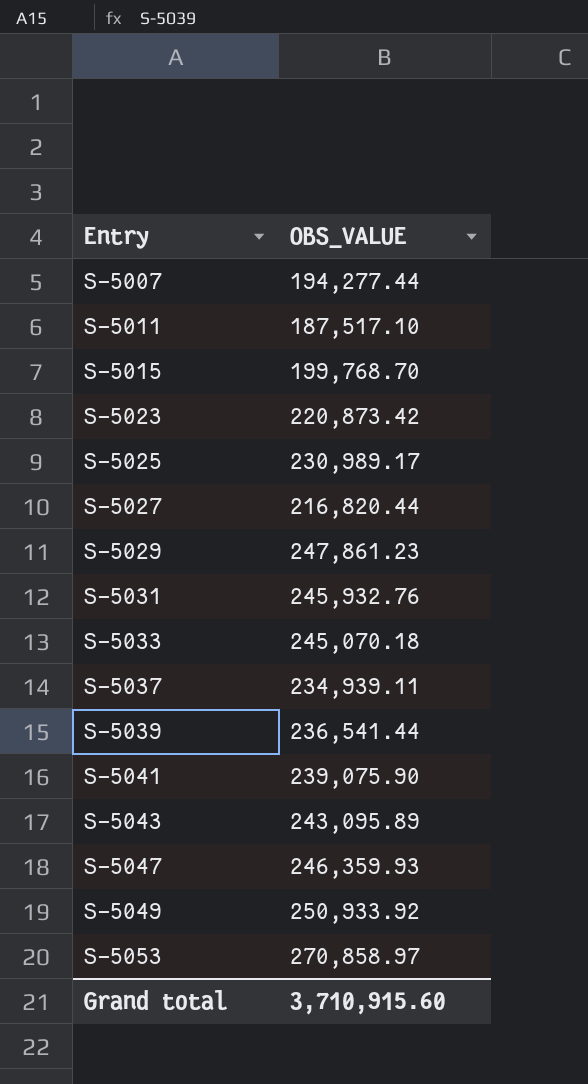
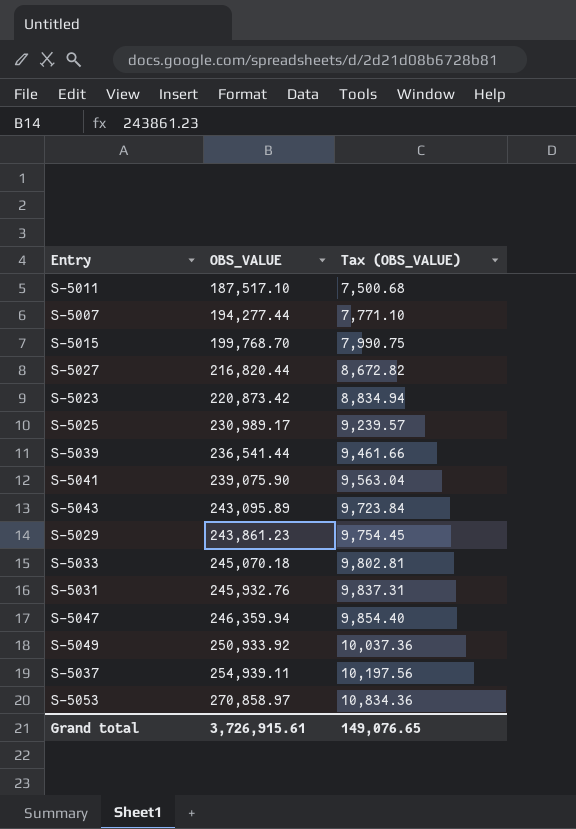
row order: Entry ascending -> OBS_VALUE ascending
column Tax (OBS_VALUE) | formula: none -> [OBS_VALUE] * 0.04
S-5029 | OBS_VALUE: 247,861.23 -> 243,861.23
S-5047 | OBS_VALUE: 246,359.93 -> 246,359.94
S-5037 | OBS_VALUE: 234,939.11 -> 254,939.11
Grand total | OBS_VALUE: 3,710,915.60 -> 3,726,915.61

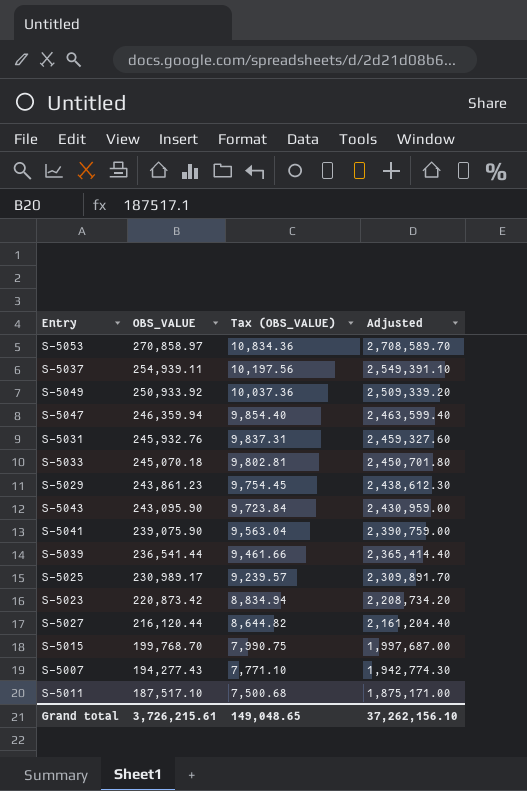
row order: OBS_VALUE ascending -> OBS_VALUE descending
column Adjusted | formula: none -> [OBS_VALUE] * 10
S-5043 | OBS_VALUE: 243,095.89 -> 243,095.90
S-5027 | OBS_VALUE: 216,820.44 -> 216,120.44
S-5027 | Tax (OBS_VALUE): 8,672.82 -> 8,644.82
S-5007 | OBS_VALUE: 194,277.44 -> 194,277.43
Grand total | OBS_VALUE: 3,726,915.61 -> 3,726,215.61
Grand total | Tax (OBS_VALUE): 149,076.65 -> 149,048.65

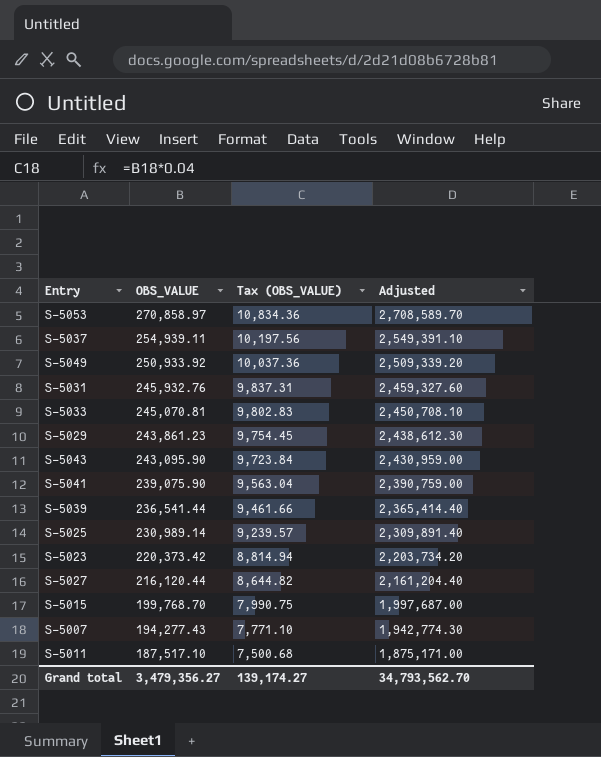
row S-5047: 246,359.94 | 9,854.40 | 2,463,599.40 -> none
S-5033 | OBS_VALUE: 245,070.18 -> 245,070.81
S-5033 | Tax (OBS_VALUE): 9,802.81 -> 9,802.83
S-5033 | Adjusted: 2,450,701.80 -> 2,450,708.10
S-5025 | OBS_VALUE: 230,989.17 -> 230,989.14
S-5025 | Adjusted: 2,309,891.70 -> 2,309,891.40
S-5023 | OBS_VALUE: 220,873.42 -> 220,373.42
S-5023 | Tax (OBS_VALUE): 8,834.94 -> 8,814.94
S-5023 | Adjusted: 2,208,734.20 -> 2,203,734.20
Grand total | OBS_VALUE: 3,726,215.61 -> 3,479,356.27
Grand total | Tax (OBS_VALUE): 149,048.65 -> 139,174.27
Grand total | Adjusted: 37,262,156.10 -> 34,793,562.70

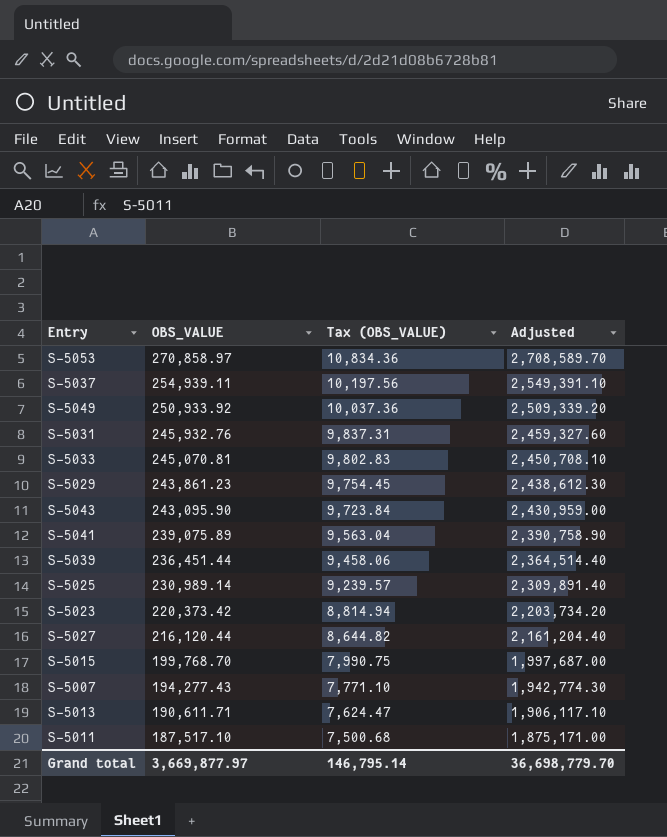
S-5041 | OBS_VALUE: 239,075.90 -> 239,075.89
S-5041 | Adjusted: 2,390,759.00 -> 2,390,758.90
S-5039 | OBS_VALUE: 236,541.44 -> 236,451.44
S-5039 | Tax (OBS_VALUE): 9,461.66 -> 9,458.06
S-5039 | Adjusted: 2,365,414.40 -> 2,364,514.40
row S-5013: none -> 190,611.71 | 7,624.47 | 1,906,117.10
Grand total | OBS_VALUE: 3,479,356.27 -> 3,669,877.97
Grand total | Tax (OBS_VALUE): 139,174.27 -> 146,795.14
Grand total | Adjusted: 34,793,562.70 -> 36,698,779.70

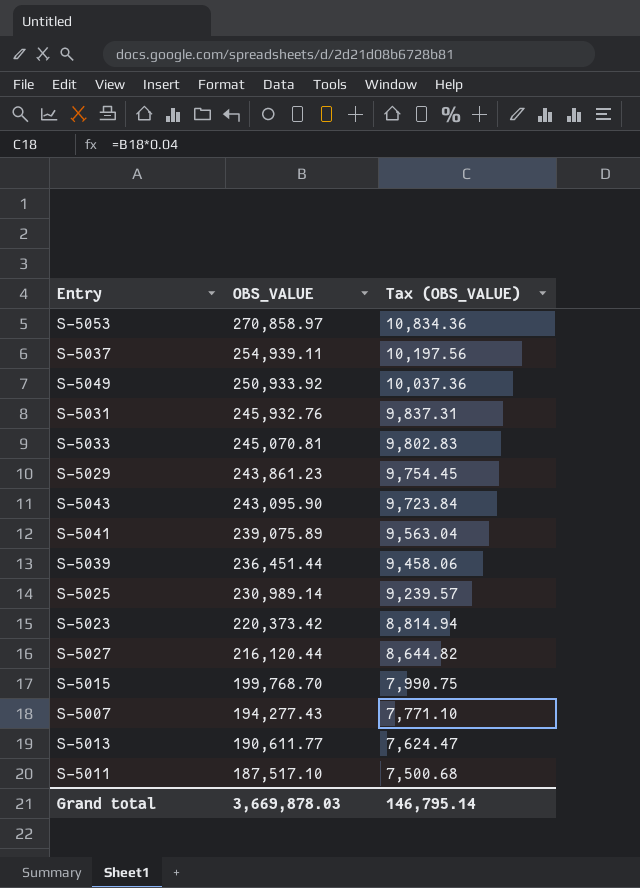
column Adjusted | formula: [OBS_VALUE] * 10 -> none
S-5013 | OBS_VALUE: 190,611.71 -> 190,611.77
Grand total | OBS_VALUE: 3,669,877.97 -> 3,669,878.03

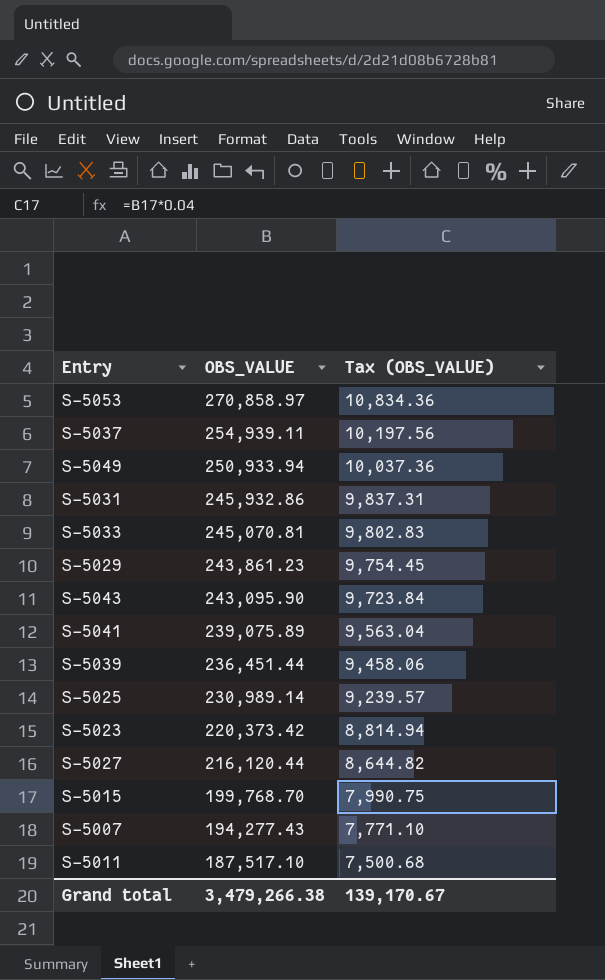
row S-5013: 190,611.77 | 7,624.47 -> none
S-5049 | OBS_VALUE: 250,933.92 -> 250,933.94
S-5031 | OBS_VALUE: 245,932.76 -> 245,932.86
Grand total | OBS_VALUE: 3,669,878.03 -> 3,479,266.38
Grand total | Tax (OBS_VALUE): 146,795.14 -> 139,170.67

